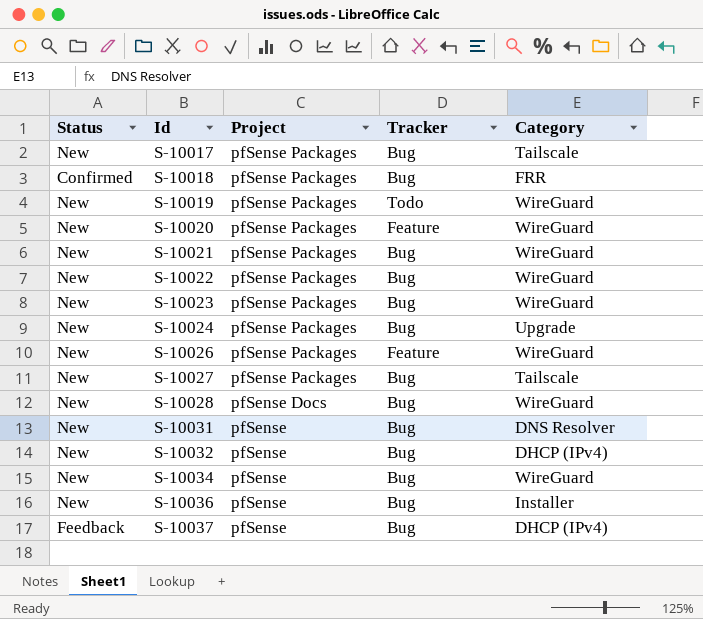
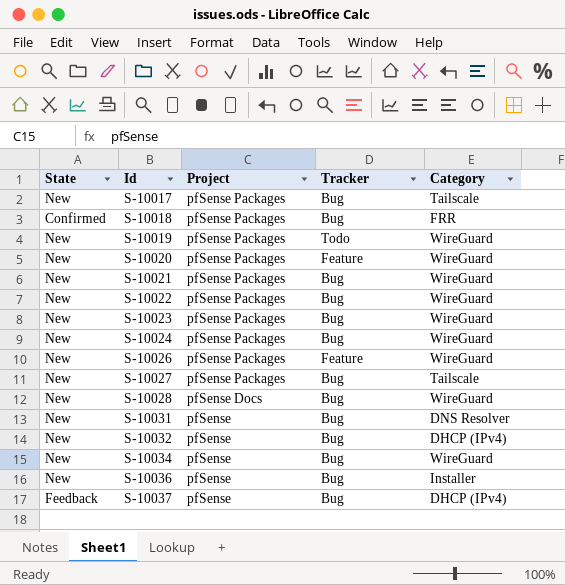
column name: Status -> State
S-10024 | Category: Upgrade -> WireGuard

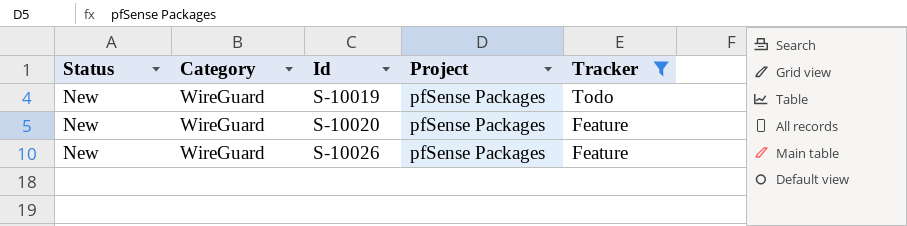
filter: none -> Tracker != Bug
column name: State -> Status
column Category | position: 5 -> 2

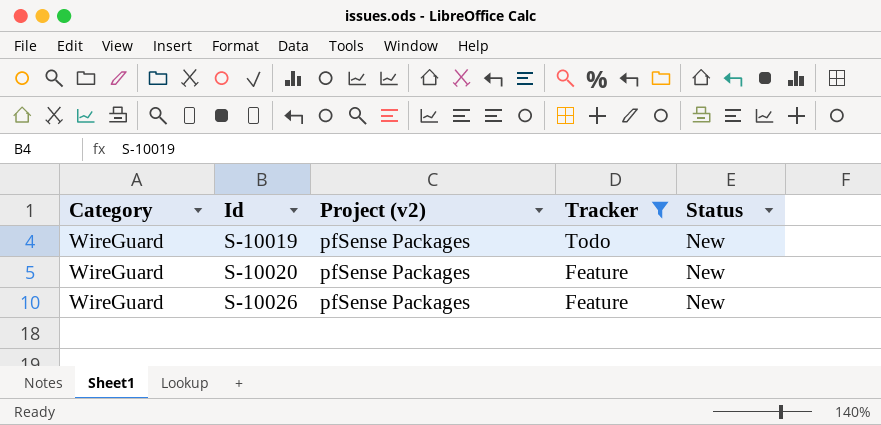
column name: Project -> Project (v2)
column Status | position: 1 -> 5

